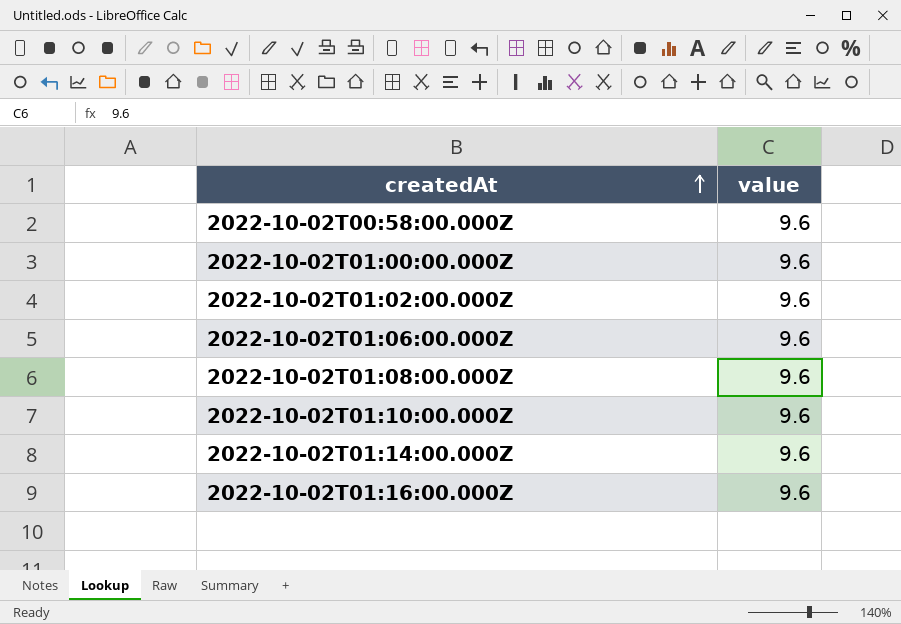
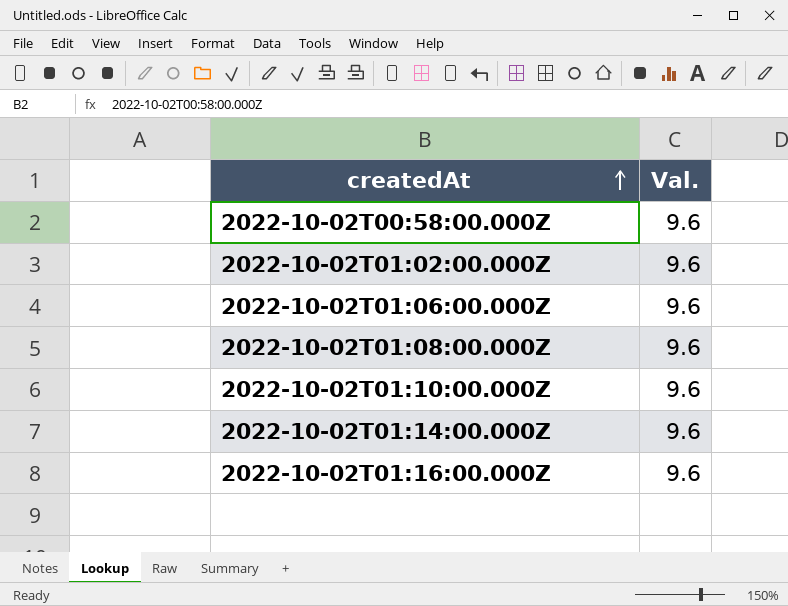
column name: value -> Val.
row 2022-10-02T01:00:00.000Z: 9.6 -> none

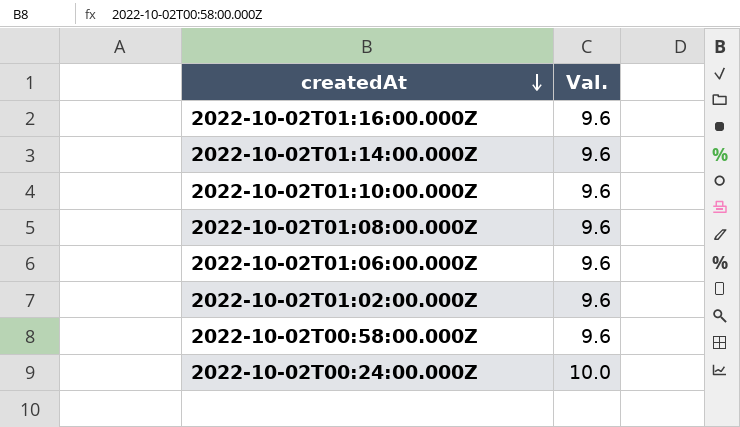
row order: createdAt ascending -> createdAt descending
row 2022-10-02T00:24:00.000Z: none -> 10.0

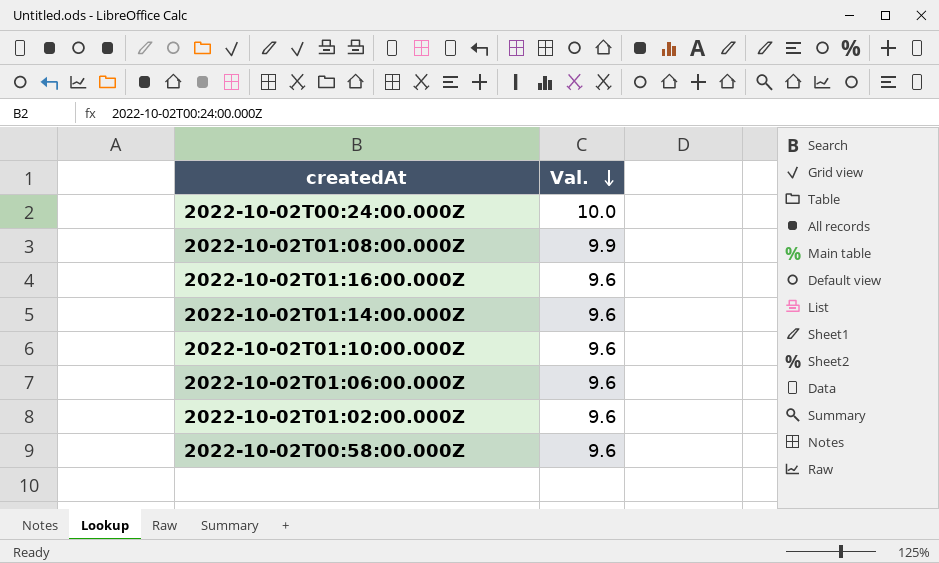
row order: createdAt descending -> Val. descending
2022-10-02T01:08:00.000Z | Val.: 9.6 -> 9.9

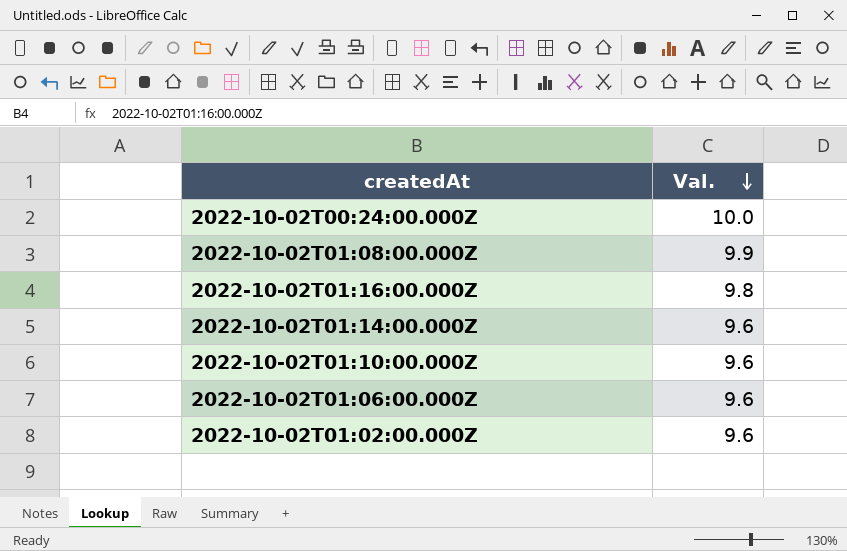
row 2022-10-02T00:58:00.000Z: 9.6 -> none
2022-10-02T01:16:00.000Z | Val.: 9.6 -> 9.8

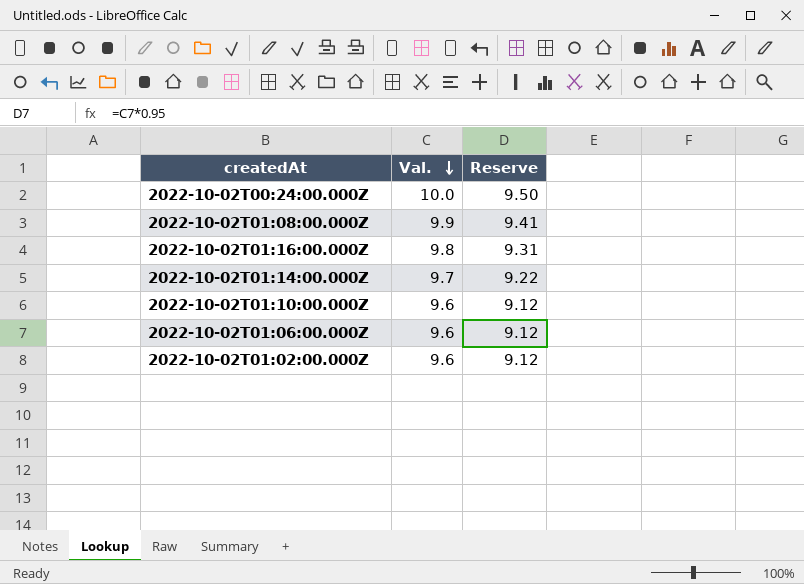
column Reserve | formula: none -> [Val.] * 0.95
2022-10-02T01:14:00.000Z | Val.: 9.6 -> 9.7

